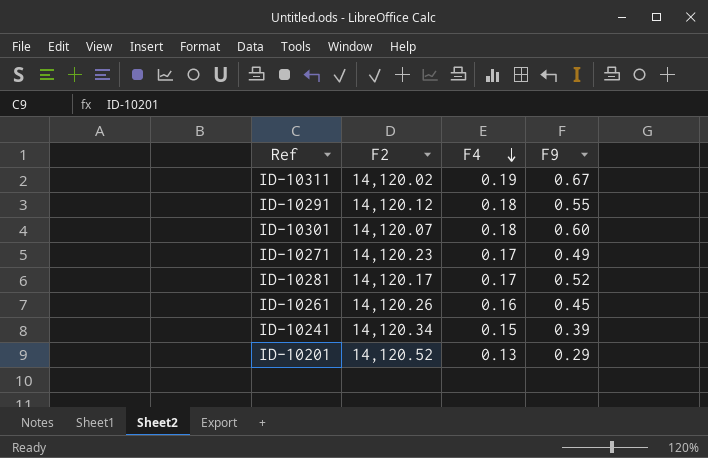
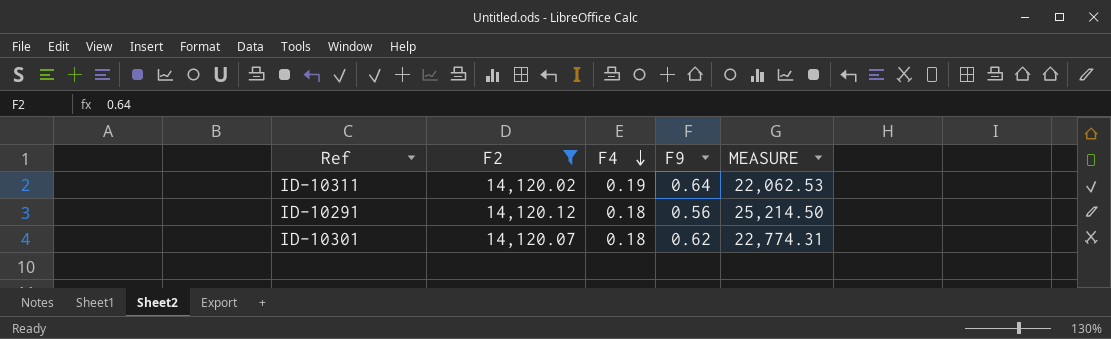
filter: none -> F2 <= 14,120.12
column MEASURE | formula: none -> [F2] / [F9]
ID-10311 | F9: 0.67 -> 0.64
ID-10291 | F9: 0.55 -> 0.56
ID-10301 | F9: 0.60 -> 0.62

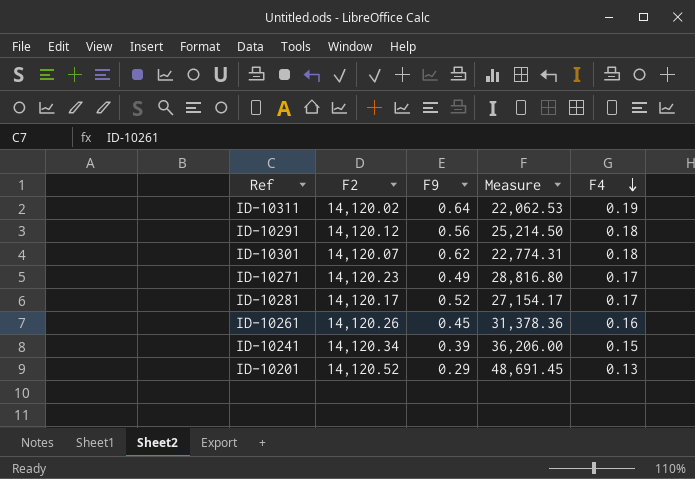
filter: F2 <= 14,120.12 -> none
column name: MEASURE -> Measure
column F4 | position: 3 -> 5

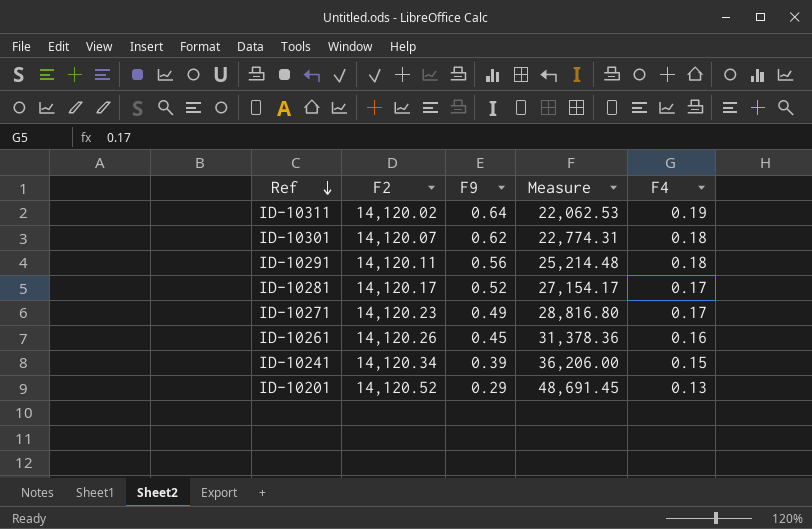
row order: F4 descending -> Ref descending
ID-10291 | F2: 14,120.12 -> 14,120.11
ID-10291 | Measure: 25,214.50 -> 25,214.48

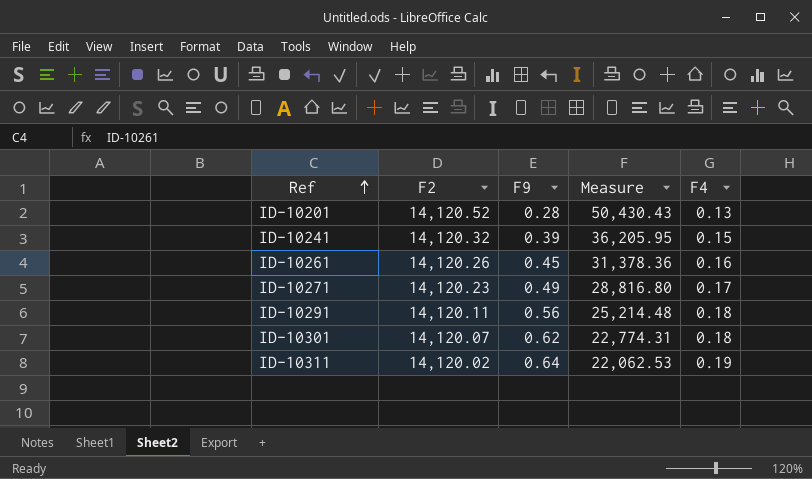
row order: Ref descending -> Ref ascending
row ID-10281: 14,120.17 | 0.52 | 27,154.17 | 0.17 -> none
ID-10201 | F9: 0.29 -> 0.28
ID-10201 | Measure: 48,691.45 -> 50,430.43
ID-10241 | F2: 14,120.34 -> 14,120.32
ID-10241 | Measure: 36,206.00 -> 36,205.95

